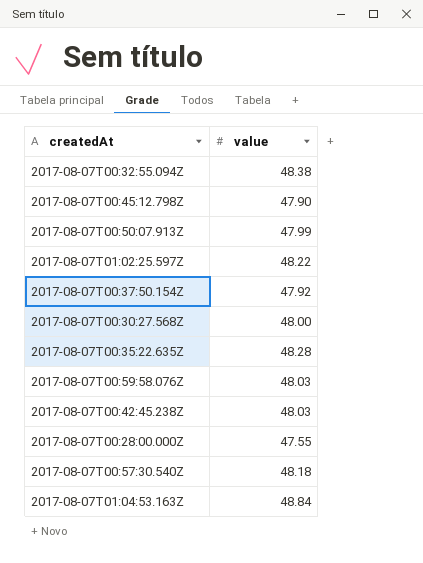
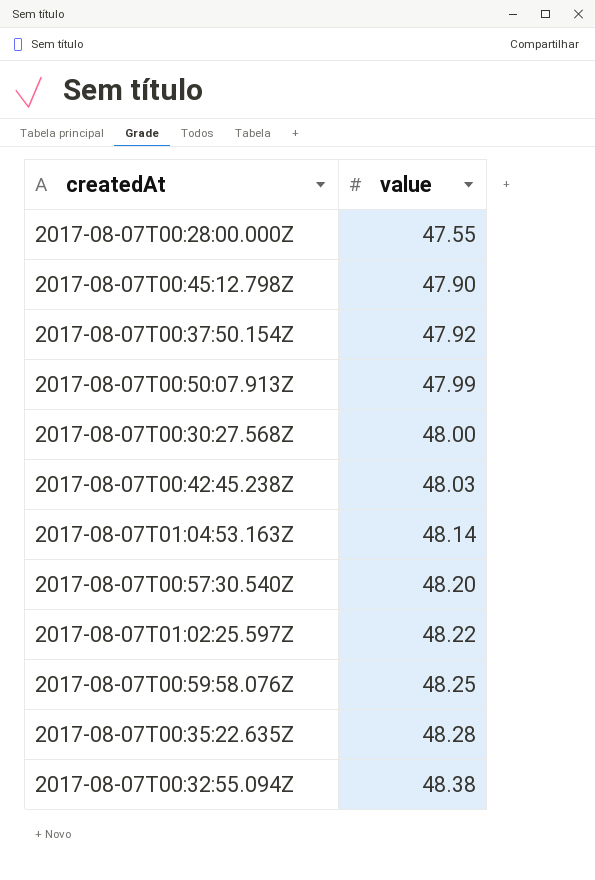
row order: none -> value ascending
2017-08-07T01:04:53.163Z | value: 48.84 -> 48.14
2017-08-07T00:57:30.540Z | value: 48.18 -> 48.20
2017-08-07T00:59:58.076Z | value: 48.03 -> 48.25

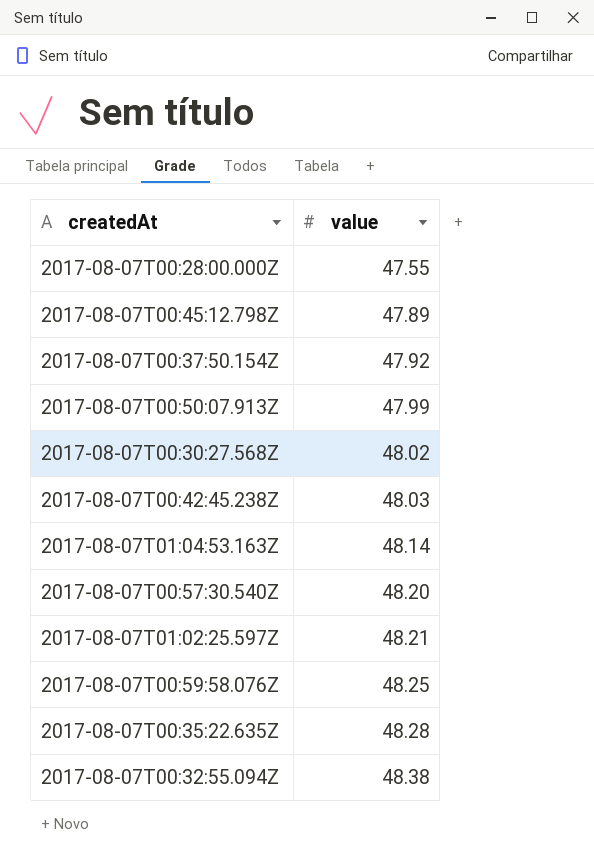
2017-08-07T00:45:12.798Z | value: 47.90 -> 47.89
2017-08-07T00:30:27.568Z | value: 48.00 -> 48.02
2017-08-07T01:02:25.597Z | value: 48.22 -> 48.21

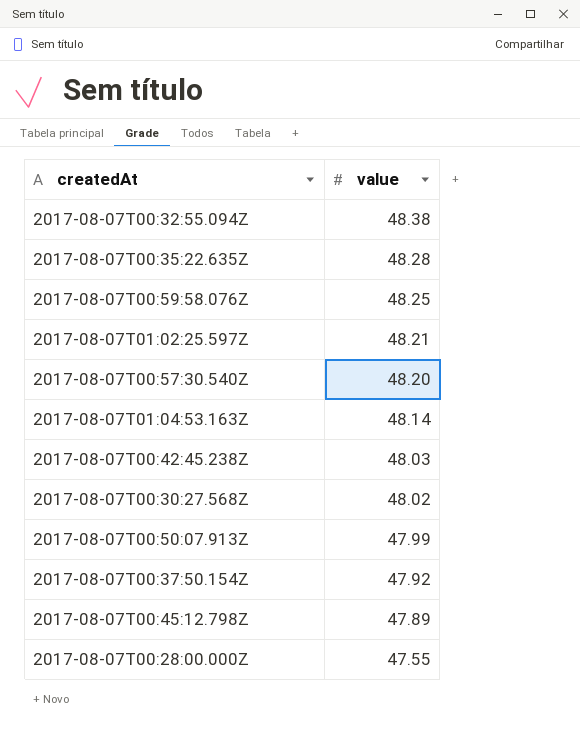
row order: value ascending -> value descending

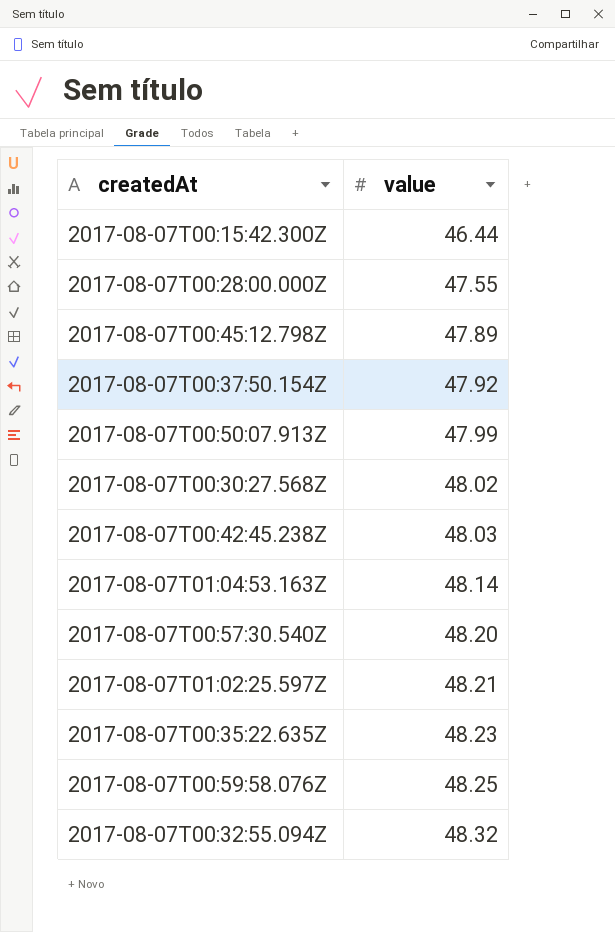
row order: value descending -> value ascending
row 2017-08-07T00:15:42.300Z: none -> 46.44
2017-08-07T00:35:22.635Z | value: 48.28 -> 48.23
2017-08-07T00:32:55.094Z | value: 48.38 -> 48.32

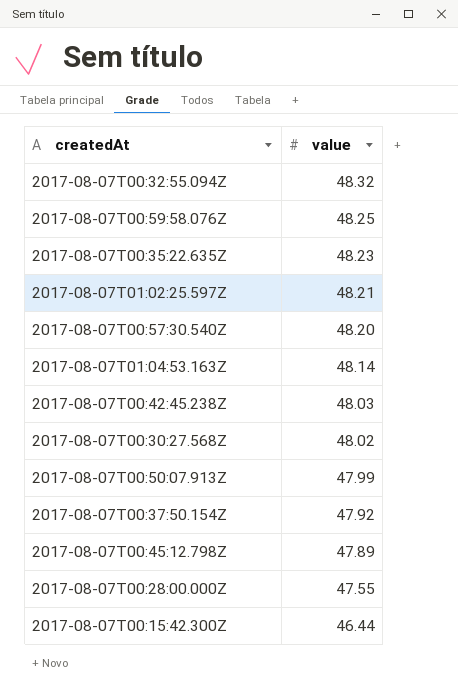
row order: value ascending -> value descending

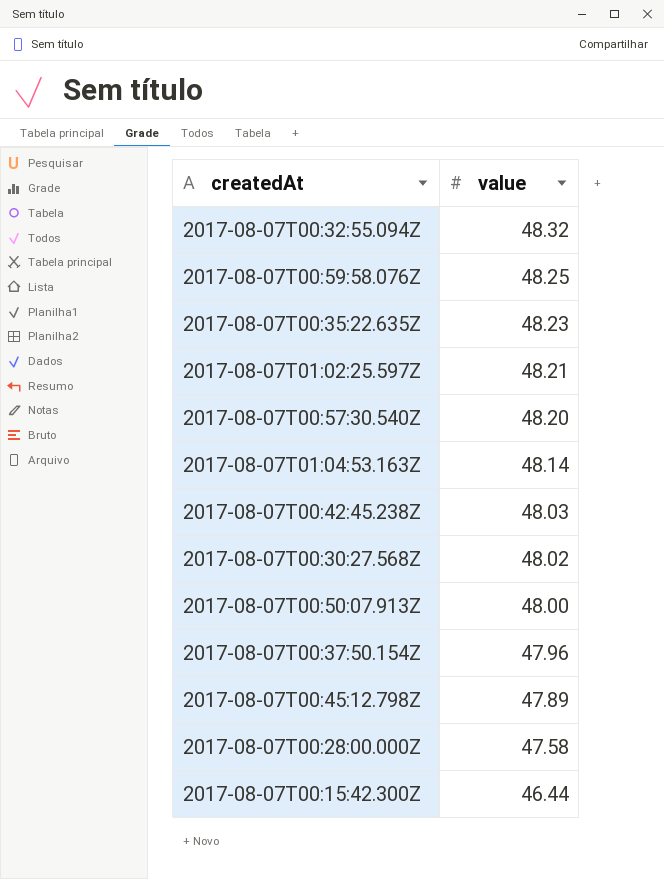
2017-08-07T00:50:07.913Z | value: 47.99 -> 48.00
2017-08-07T00:37:50.154Z | value: 47.92 -> 47.96
2017-08-07T00:28:00.000Z | value: 47.55 -> 47.58

